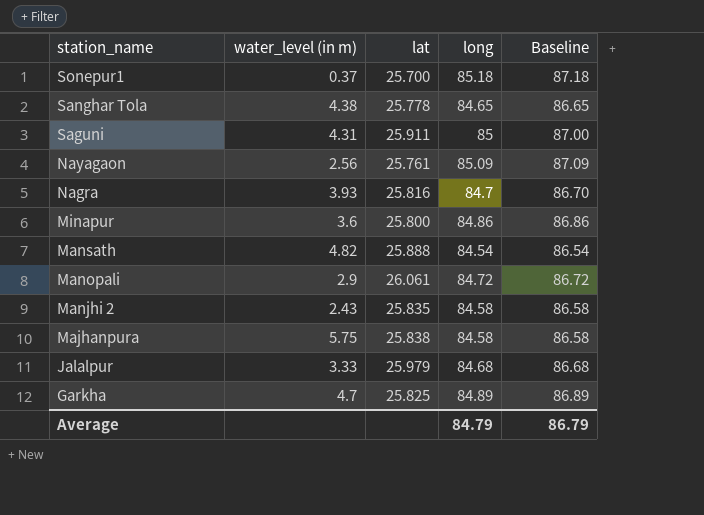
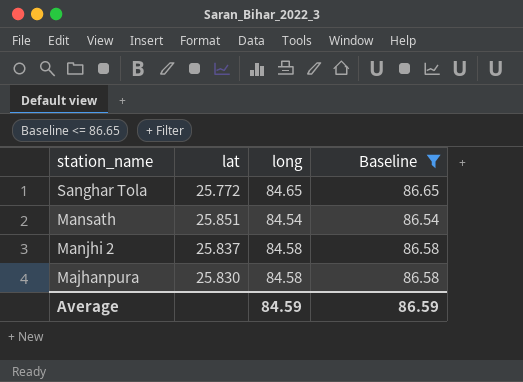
filter: none -> Baseline <= 86.65
column water_level (in m) | position: 2 -> none
Sanghar Tola | lat: 25.778 -> 25.772
Mansath | lat: 25.888 -> 25.851
Manjhi 2 | lat: 25.835 -> 25.837
Majhanpura | lat: 25.838 -> 25.830
Average | long: 84.79 -> 84.59
Average | Baseline: 86.79 -> 86.59

